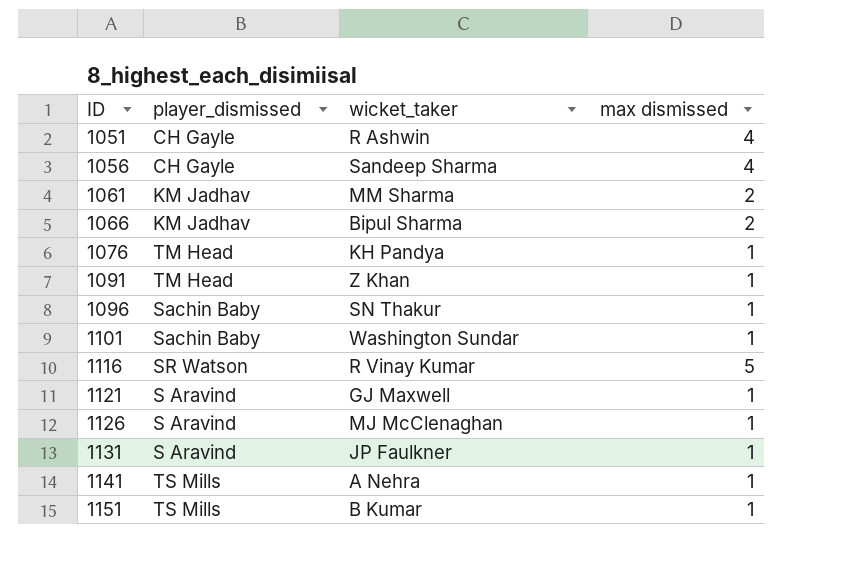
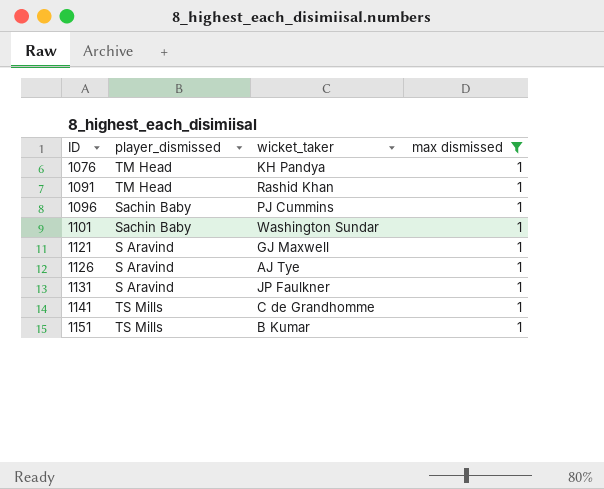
filter: none -> max dismissed = 1
1091 | wicket_taker: Z Khan -> Rashid Khan
1096 | wicket_taker: SN Thakur -> PJ Cummins
1126 | wicket_taker: MJ McClenaghan -> AJ Tye
1141 | wicket_taker: A Nehra -> C de Grandhomme

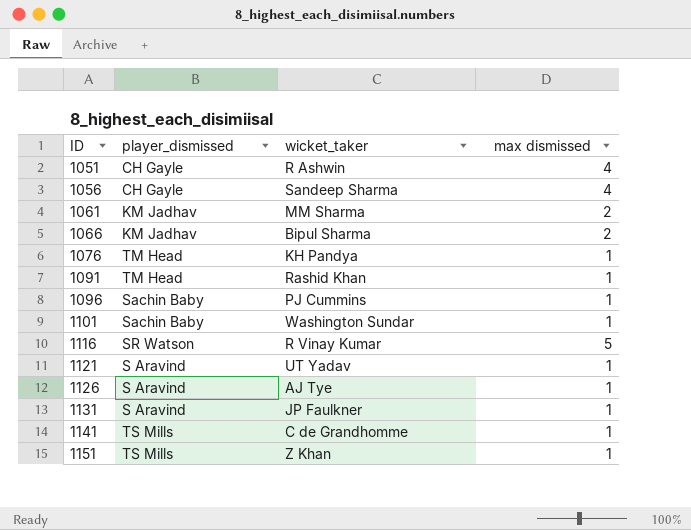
filter: max dismissed = 1 -> none
1121 | wicket_taker: GJ Maxwell -> UT Yadav
1151 | wicket_taker: B Kumar -> Z Khan

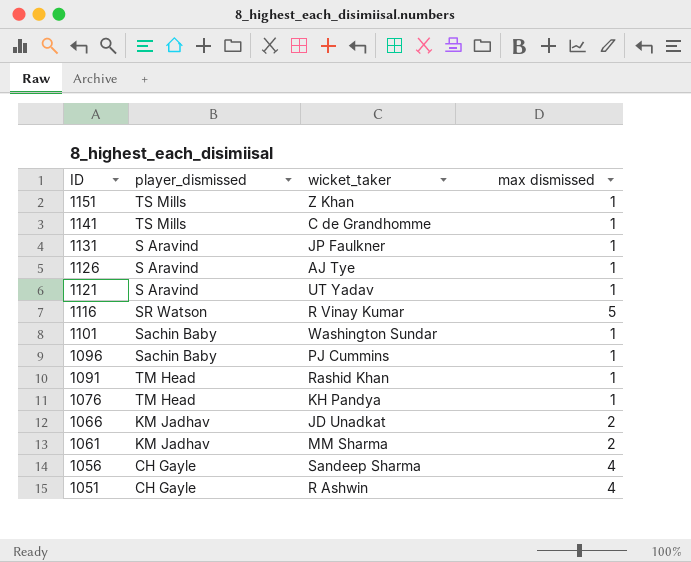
row order: ID ascending -> ID descending
1066 | wicket_taker: Bipul Sharma -> JD Unadkat

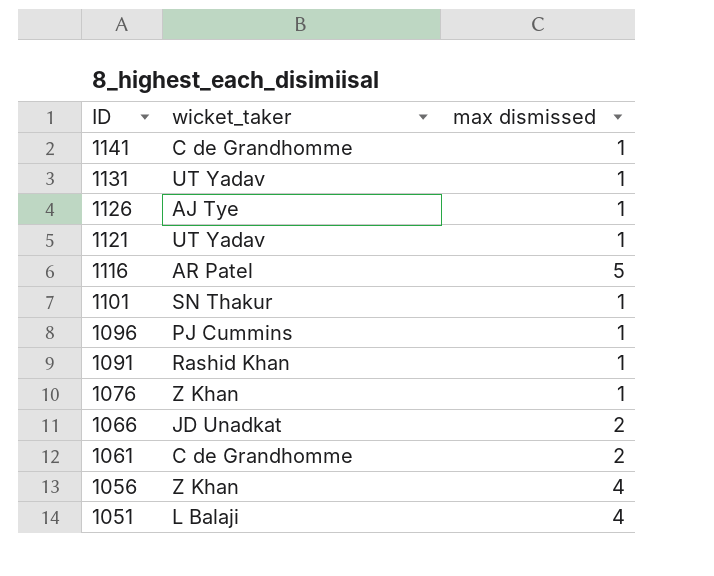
column player_dismissed | position: 2 -> none
row 1151: TS Mills | Z Khan | 1 -> none
1131 | wicket_taker: JP Faulkner -> UT Yadav
1116 | wicket_taker: R Vinay Kumar -> AR Patel
1101 | wicket_taker: Washington Sundar -> SN Thakur
1076 | wicket_taker: KH Pandya -> Z Khan
1061 | wicket_taker: MM Sharma -> C de Grandhomme
1056 | wicket_taker: Sandeep Sharma -> Z Khan
1051 | wicket_taker: R Ashwin -> L Balaji

